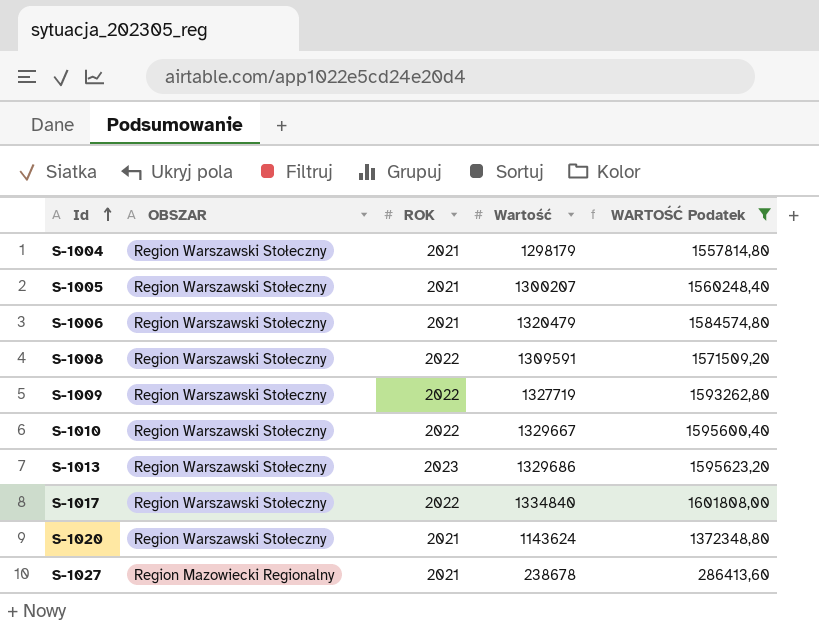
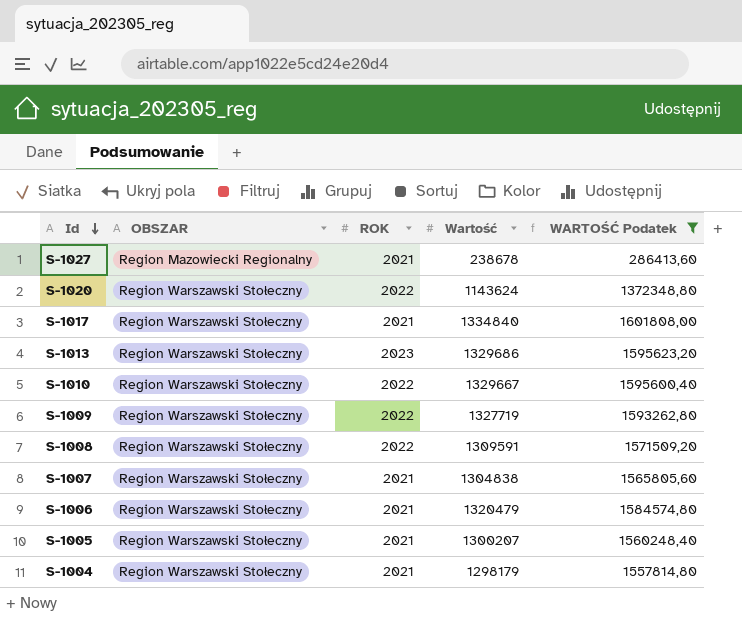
row order: Id ascending -> Id descending
S-1020 | ROK: 2021 -> 2022
S-1017 | ROK: 2022 -> 2021
row S-1007: none -> Region Warszawski Stołeczny | 2021 | 1304838 | 1565805,60

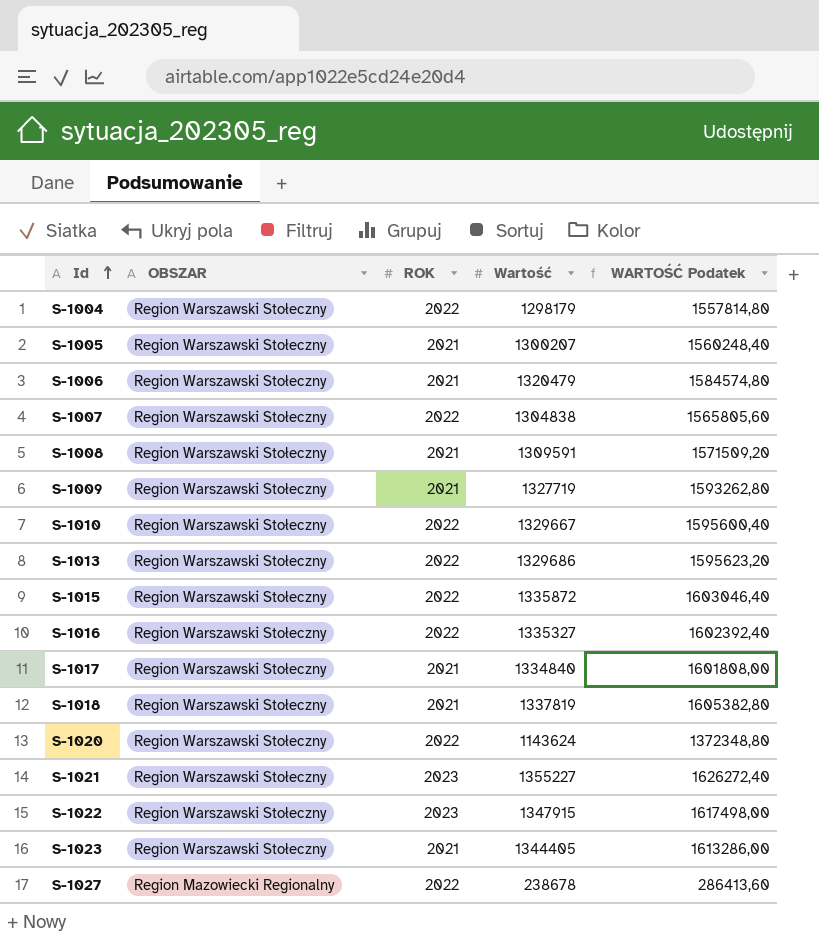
filter: WARTOŚĆ Podatek <= 1601808,00 -> none
row order: Id descending -> Id ascending
S-1004 | ROK: 2021 -> 2022
S-1007 | ROK: 2021 -> 2022
S-1008 | ROK: 2022 -> 2021
S-1009 | ROK: 2022 -> 2021
S-1013 | ROK: 2023 -> 2022
S-1027 | ROK: 2021 -> 2022

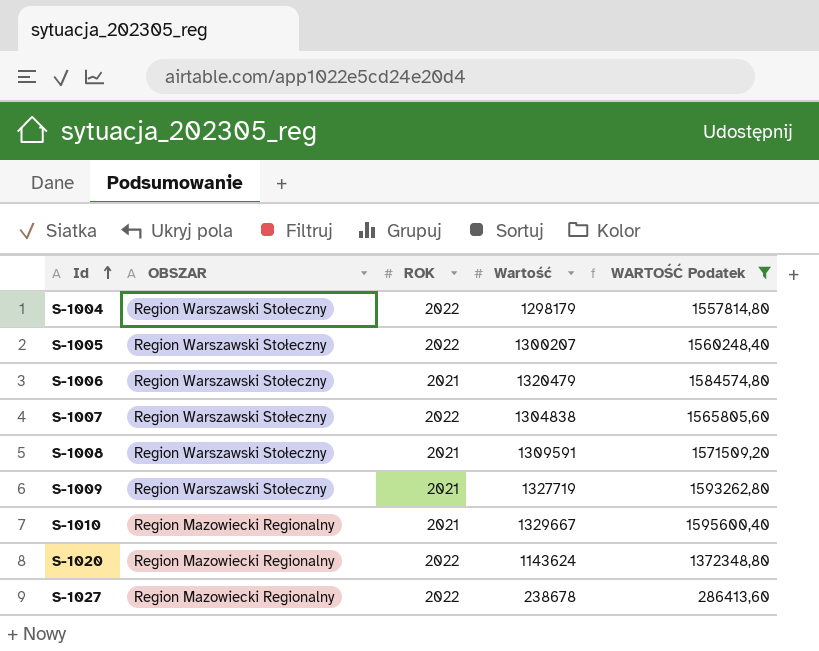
filter: none -> WARTOŚĆ Podatek <= 1595600,40
S-1005 | ROK: 2021 -> 2022
S-1010 | OBSZAR: Region Warszawski Stołeczny -> Region Mazowiecki Regionalny
S-1010 | ROK: 2022 -> 2021
S-1020 | OBSZAR: Region Warszawski Stołeczny -> Region Mazowiecki Regionalny

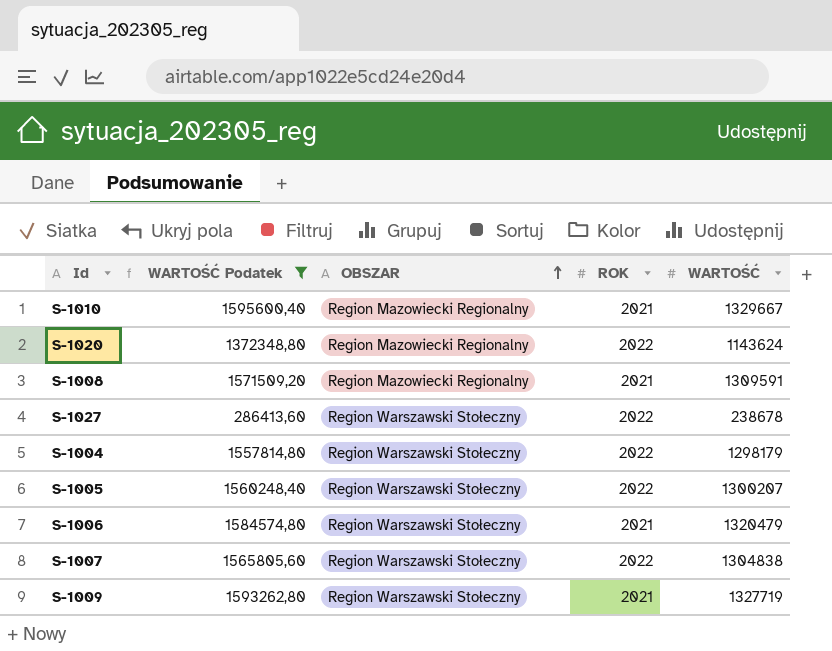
row order: Id ascending -> OBSZAR ascending
column WARTOŚĆ Podatek | position: 5 -> 2
column name: Wartość -> WARTOŚĆ
S-1008 | OBSZAR: Region Warszawski Stołeczny -> Region Mazowiecki Regionalny
S-1027 | OBSZAR: Region Mazowiecki Regionalny -> Region Warszawski Stołeczny

